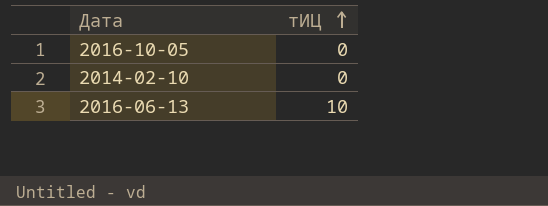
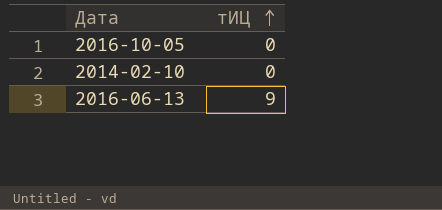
2016-06-13 | тИЦ: 10 -> 9

